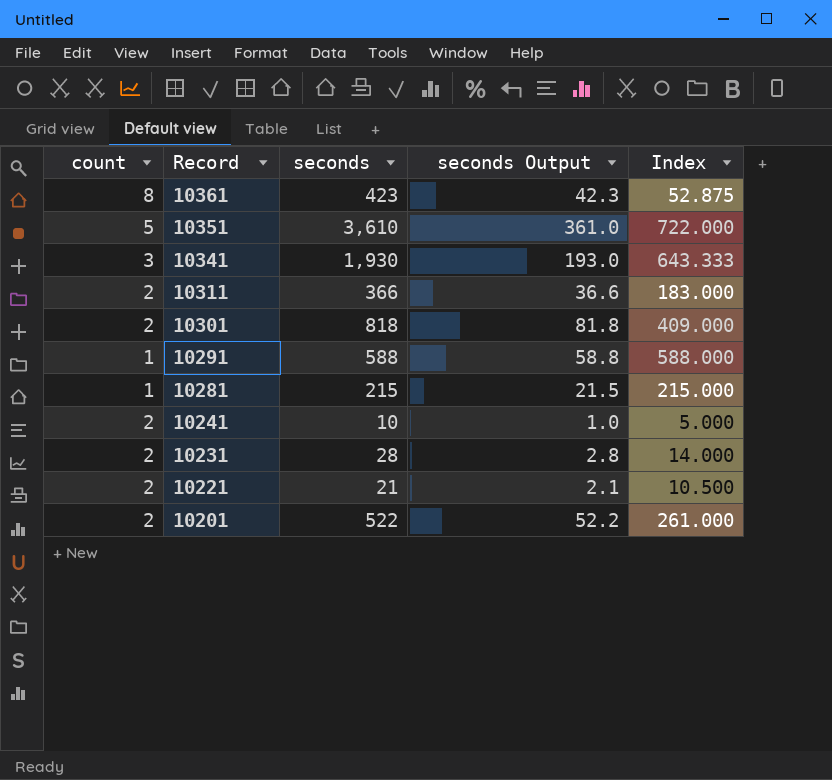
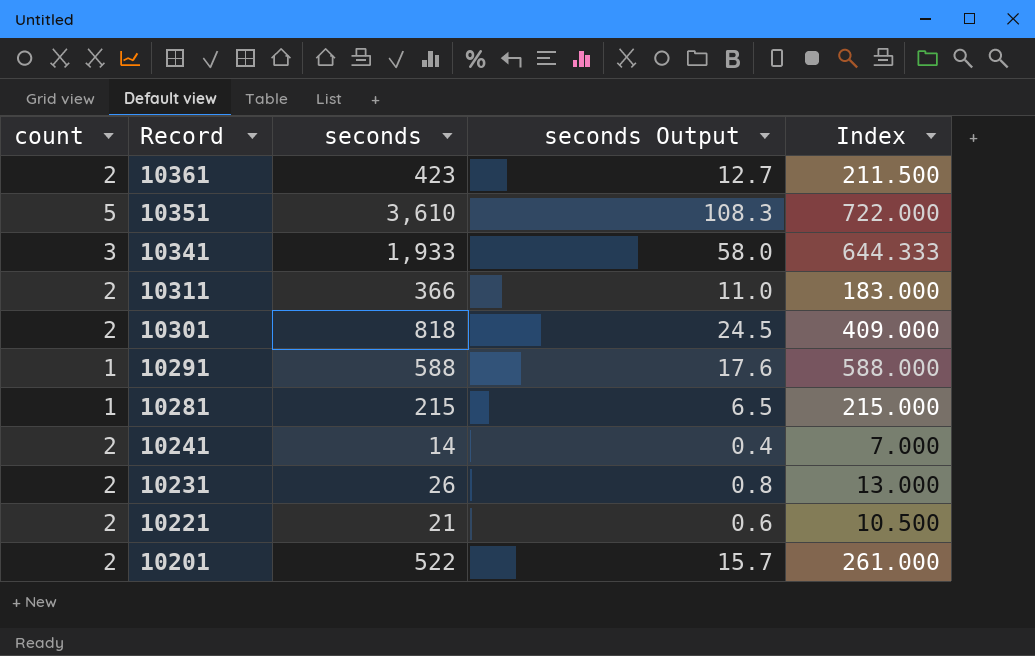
column seconds Output | formula: [seconds] * 0.1 -> [seconds] * 0.03
10361 | count: 8 -> 2
10361 | Index: 52.875 -> 211.500
10341 | seconds: 1,930 -> 1,933
10341 | Index: 643.333 -> 644.333
10241 | seconds: 10 -> 14
10241 | Index: 5.000 -> 7.000
10231 | seconds: 28 -> 26
10231 | Index: 14.000 -> 13.000

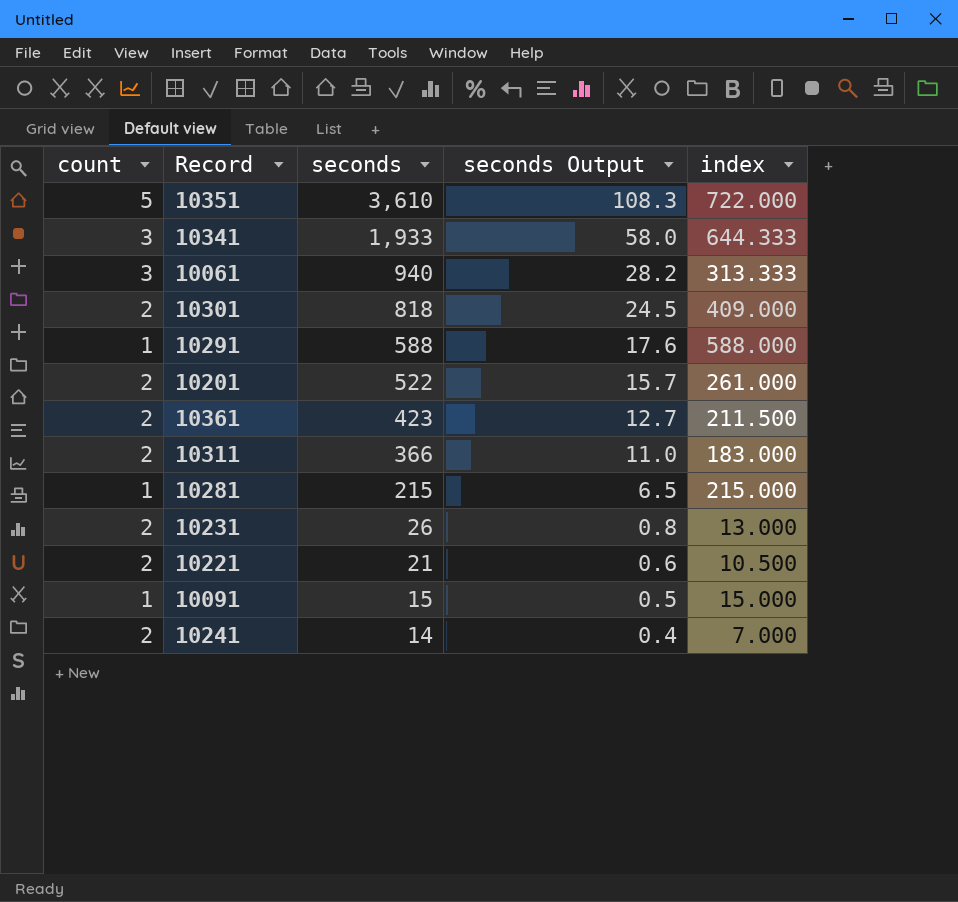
row order: Record descending -> seconds descending
column name: Index -> index
row 10061: none -> 3 | 940 | 28.2 | 313.333
row 10091: none -> 1 | 15 | 0.5 | 15.000

